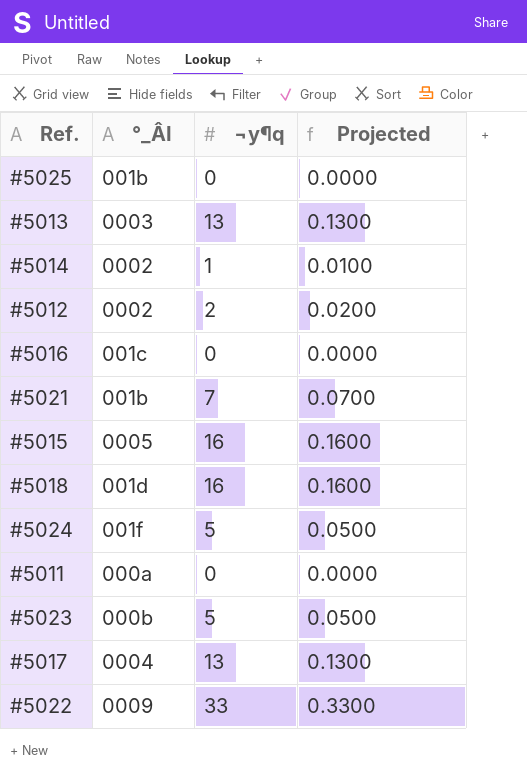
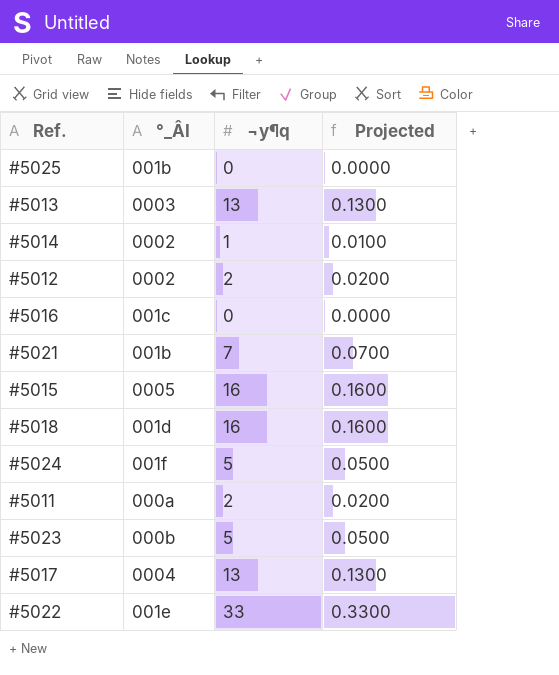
#5011 | ¬y¶q: 0 -> 2
#5011 | Projected: 0.0000 -> 0.0200
#5022 | °_ÂI: 0009 -> 001e

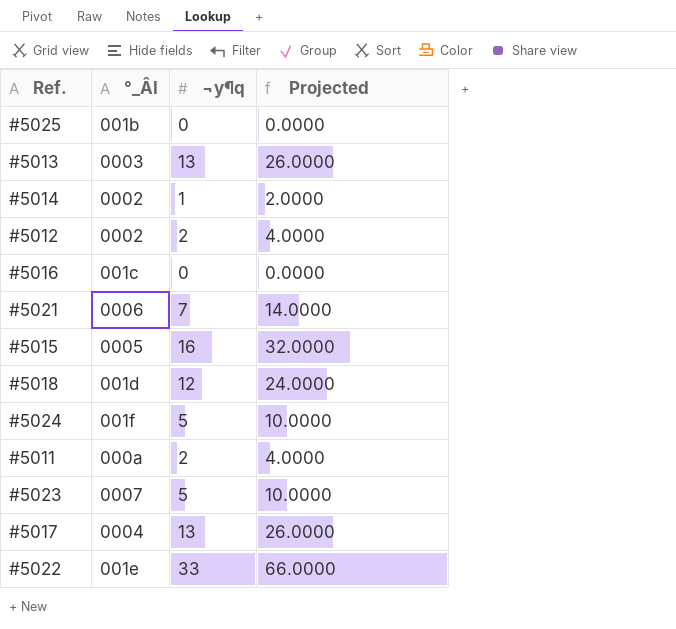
column Projected | formula: [¬y¶q] * 0.01 -> [¬y¶q] * 2
#5021 | °_ÂI: 001b -> 0006
#5018 | ¬y¶q: 16 -> 12
#5023 | °_ÂI: 000b -> 0007

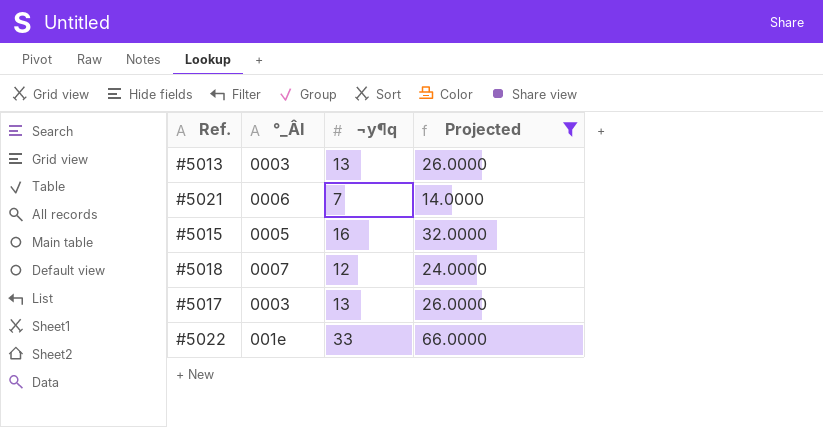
filter: none -> Projected >= 14.0000
#5018 | °_ÂI: 001d -> 0007
#5017 | °_ÂI: 0004 -> 0003

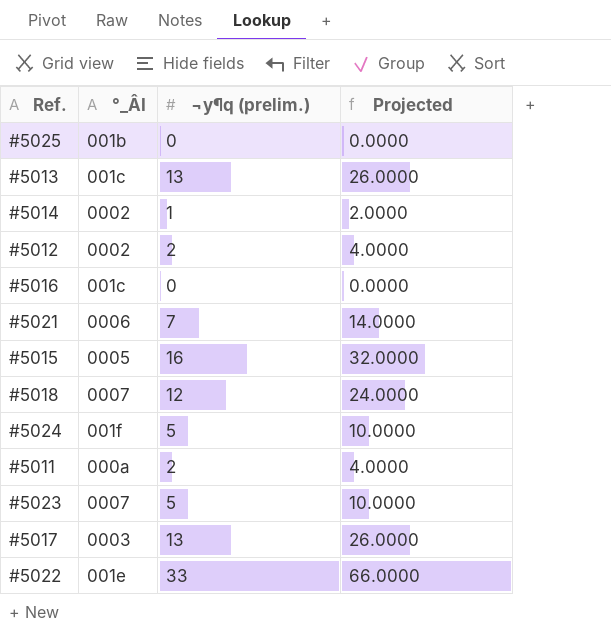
filter: Projected >= 14.0000 -> none
column name: ¬y¶q -> ¬y¶q (prelim.)
#5013 | °_ÂI: 0003 -> 001c

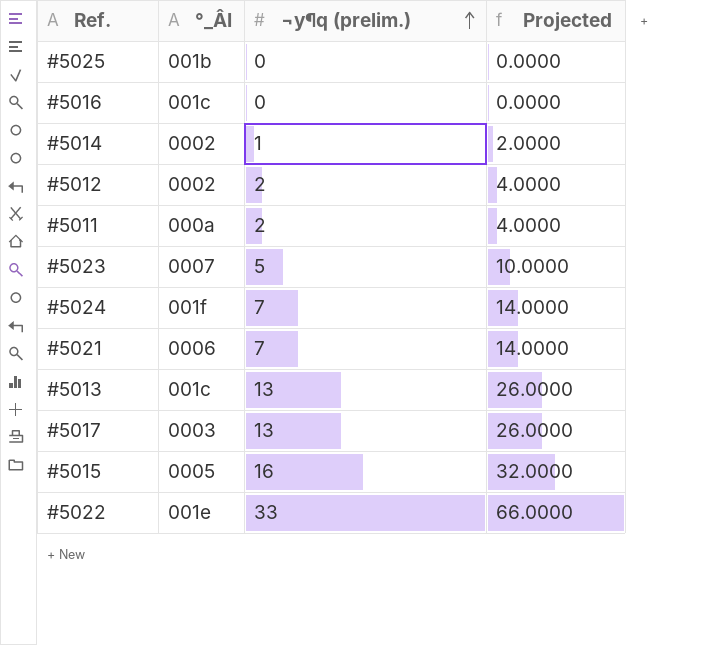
row order: none -> ¬y¶q (prelim.) ascending
row #5018: 0007 | 12 | 24.0000 -> none
#5024 | ¬y¶q (prelim.): 5 -> 7
#5024 | Projected: 10.0000 -> 14.0000

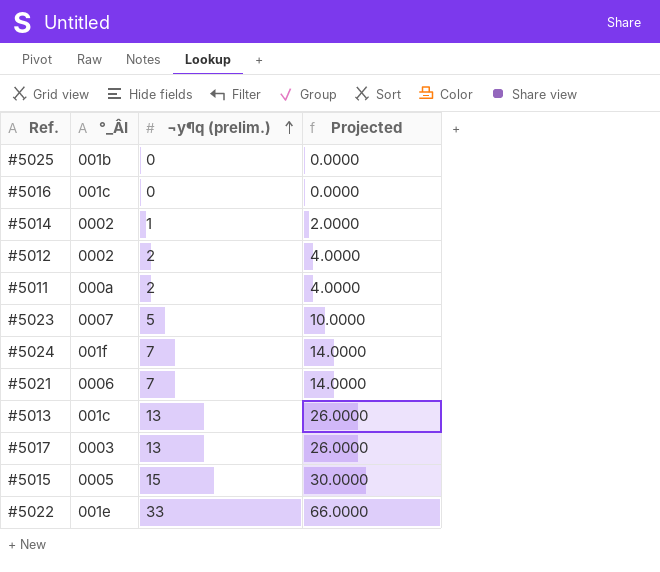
#5015 | ¬y¶q (prelim.): 16 -> 15
#5015 | Projected: 32.0000 -> 30.0000

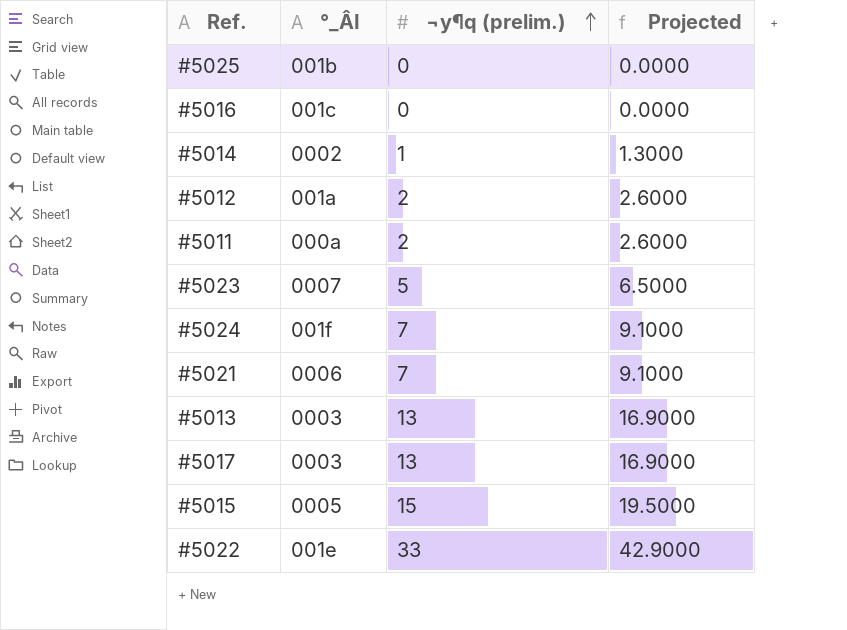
column Projected | formula: [¬y¶q (prelim.)] * 2 -> [¬y¶q (prelim.)] * 1.3
#5012 | °_ÂI: 0002 -> 001a
#5013 | °_ÂI: 001c -> 0003

